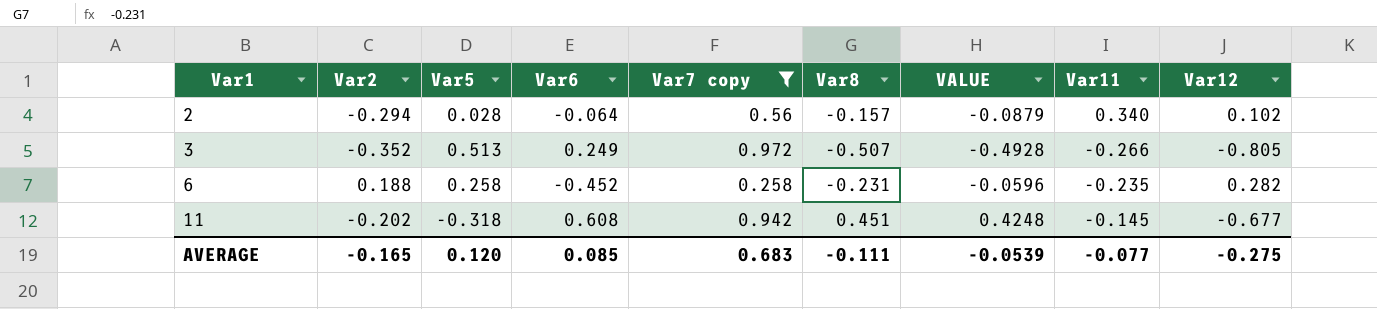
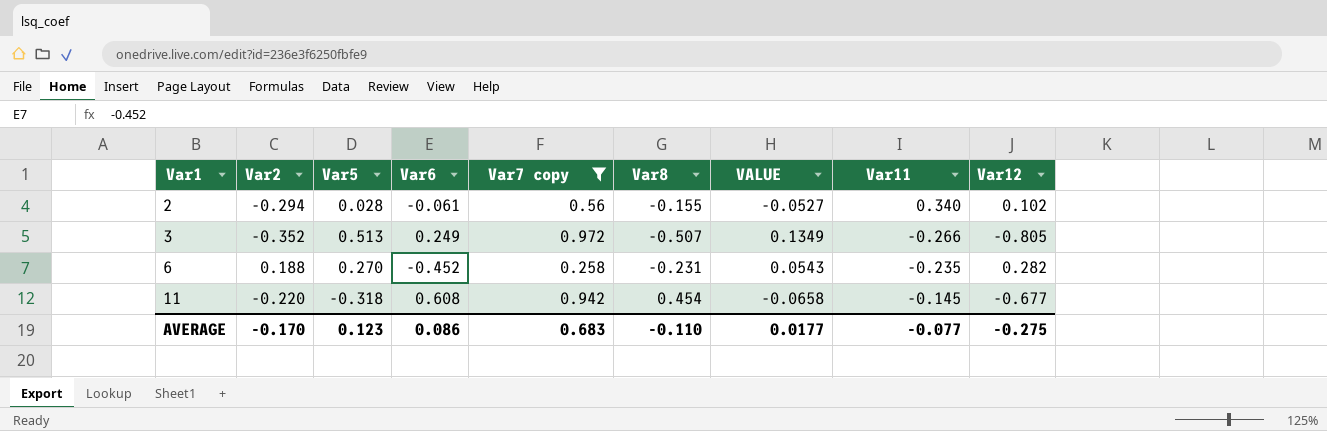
column VALUE | formula: [Var7 copy] * [Var8] -> [Var8] * [Var11]
2 | Var6: -0.064 -> -0.061
2 | Var8: -0.157 -> -0.155
6 | Var5: 0.258 -> 0.270
11 | Var2: -0.202 -> -0.220
11 | Var8: 0.451 -> 0.454
AVERAGE | Var2: -0.165 -> -0.170
AVERAGE | Var5: 0.120 -> 0.123
AVERAGE | Var6: 0.085 -> 0.086
AVERAGE | Var8: -0.111 -> -0.110
AVERAGE | VALUE: -0.0539 -> 0.0177

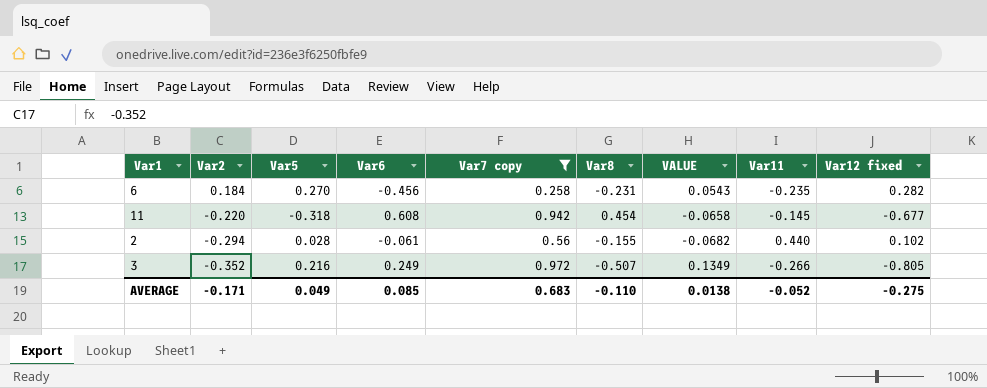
row order: Var1 ascending -> Var2 descending
column name: Var12 -> Var12 fixed
6 | Var2: 0.188 -> 0.184
6 | Var6: -0.452 -> -0.456
2 | VALUE: -0.0527 -> -0.0682
2 | Var11: 0.340 -> 0.440
3 | Var5: 0.513 -> 0.216
AVERAGE | Var2: -0.170 -> -0.171
AVERAGE | Var5: 0.123 -> 0.049
AVERAGE | Var6: 0.086 -> 0.085
AVERAGE | VALUE: 0.0177 -> 0.0138
AVERAGE | Var11: -0.077 -> -0.052

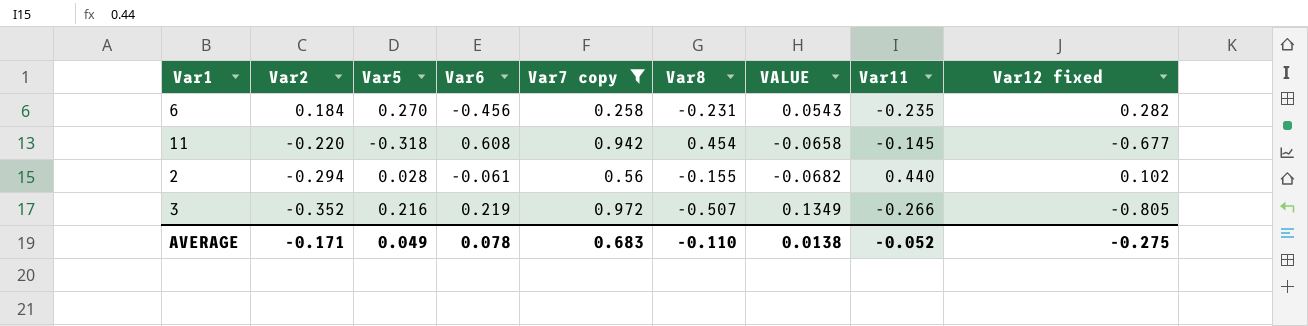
3 | Var6: 0.249 -> 0.219
AVERAGE | Var6: 0.085 -> 0.078

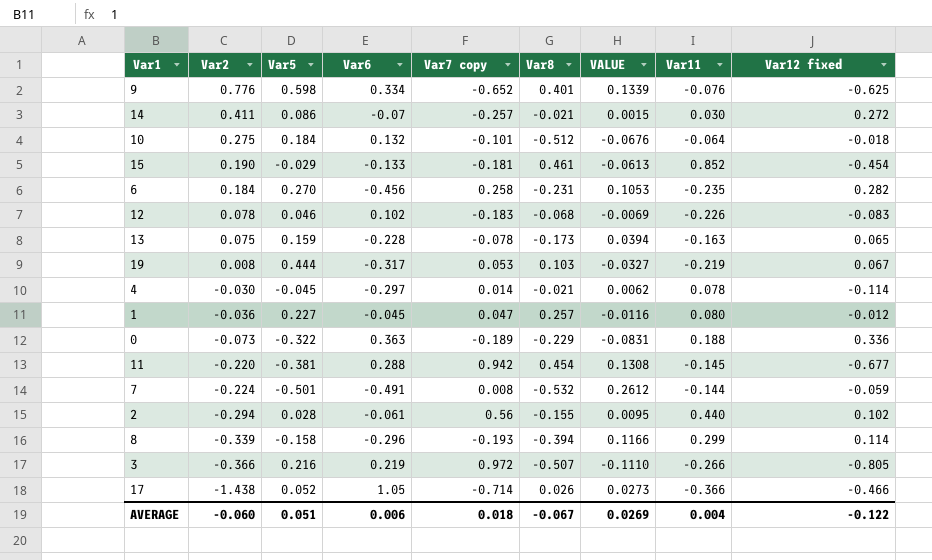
filter: Var7 copy >= 0.258 -> none
column VALUE | formula: [Var8] * [Var11] -> [Var6] * [Var8]
11 | Var5: -0.318 -> -0.381
11 | Var6: 0.608 -> 0.288
3 | Var2: -0.352 -> -0.366
AVERAGE | Var2: -0.171 -> -0.060
AVERAGE | Var5: 0.049 -> 0.051
AVERAGE | Var6: 0.078 -> 0.006
AVERAGE | Var7 copy: 0.683 -> 0.018
AVERAGE | Var8: -0.110 -> -0.067
AVERAGE | VALUE: 0.0138 -> 0.0269
AVERAGE | Var11: -0.052 -> 0.004
AVERAGE | Var12 fixed: -0.275 -> -0.122

